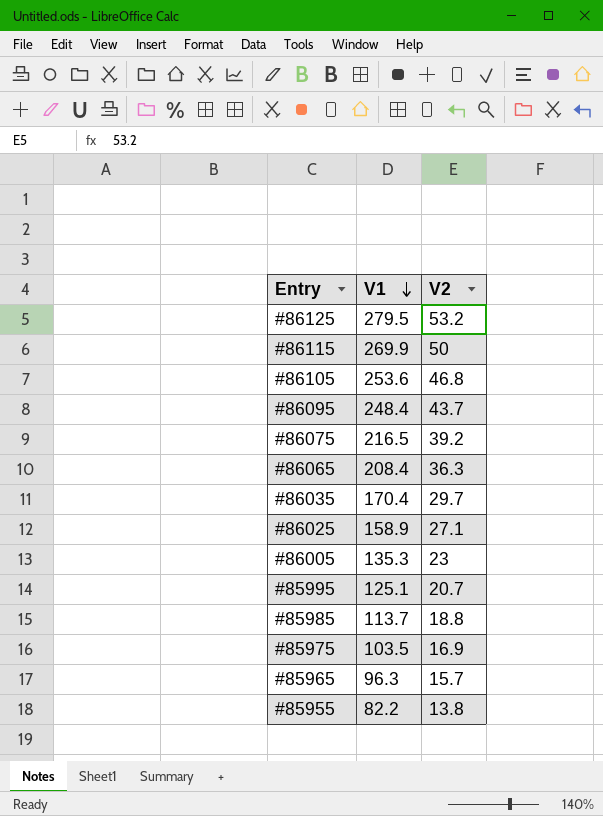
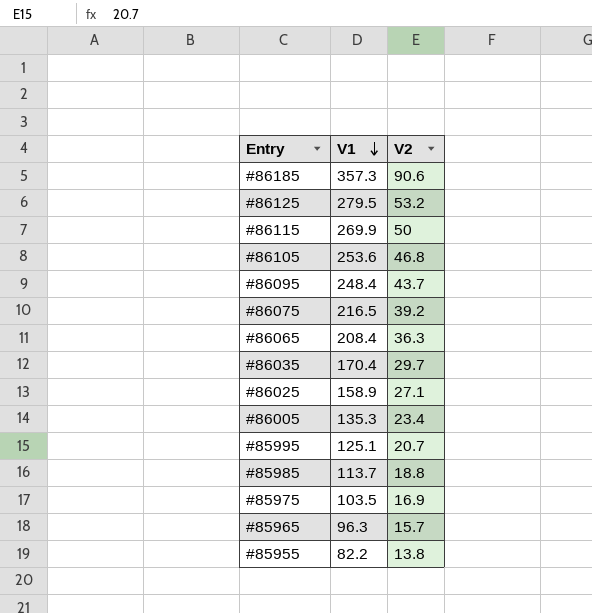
row #86185: none -> 357.3 | 90.6
#86005 | V2: 23 -> 23.4

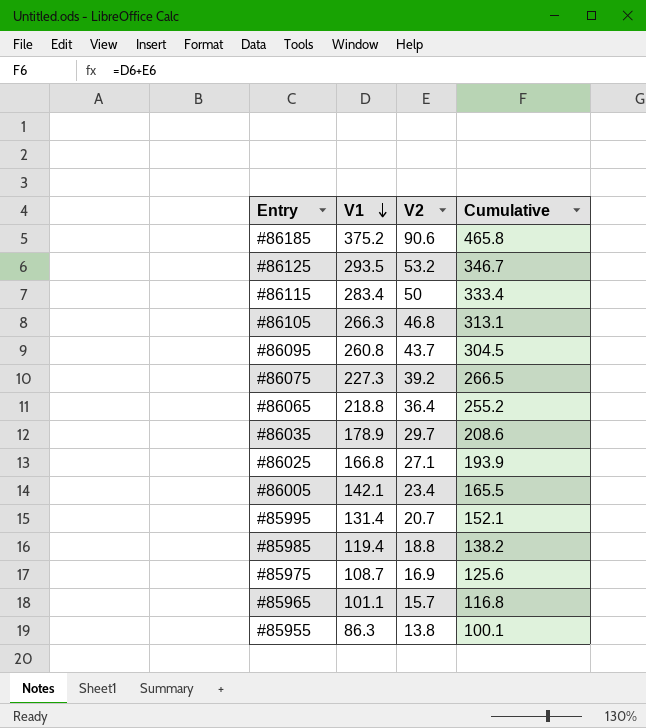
column Cumulative | formula: none -> [V1] + [V2]
#86185 | V1: 357.3 -> 375.2
#86125 | V1: 279.5 -> 293.5
#86115 | V1: 269.9 -> 283.4
#86105 | V1: 253.6 -> 266.3
#86095 | V1: 248.4 -> 260.8
#86075 | V1: 216.5 -> 227.3
#86065 | V1: 208.4 -> 218.8
#86065 | V2: 36.3 -> 36.4
#86035 | V1: 170.4 -> 178.9
#86025 | V1: 158.9 -> 166.8
#86005 | V1: 135.3 -> 142.1
#85995 | V1: 125.1 -> 131.4
#85985 | V1: 113.7 -> 119.4
#85975 | V1: 103.5 -> 108.7
#85965 | V1: 96.3 -> 101.1
#85955 | V1: 82.2 -> 86.3

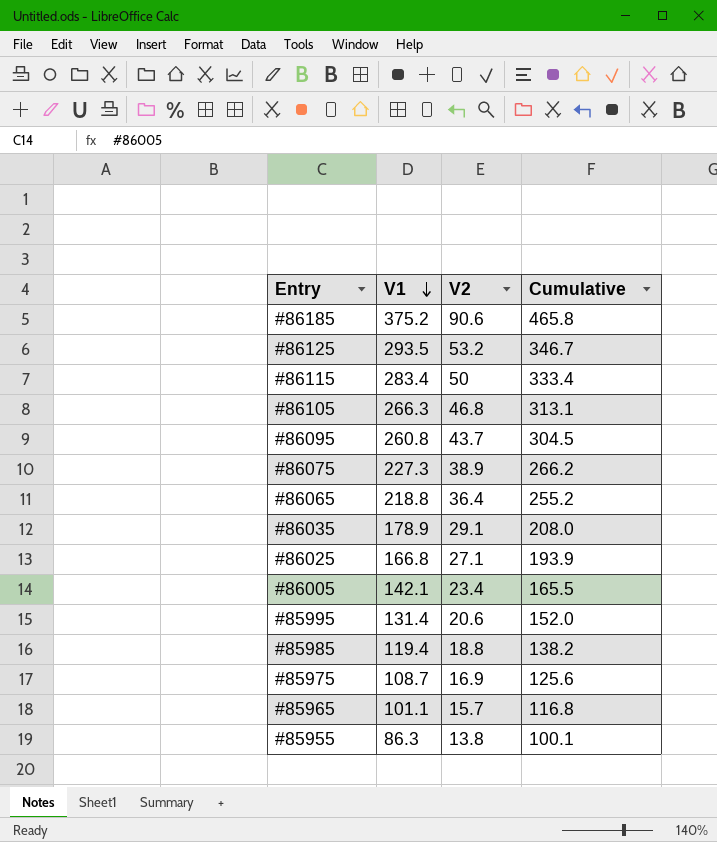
#86075 | V2: 39.2 -> 38.9
#86075 | Cumulative: 266.5 -> 266.2
#86035 | V2: 29.7 -> 29.1
#86035 | Cumulative: 208.6 -> 208.0
#85995 | V2: 20.7 -> 20.6
#85995 | Cumulative: 152.1 -> 152.0

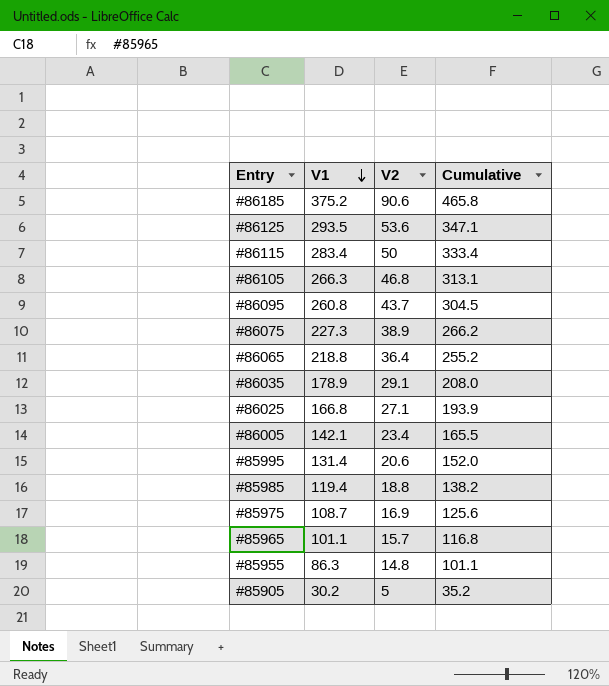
#86125 | V2: 53.2 -> 53.6
#86125 | Cumulative: 346.7 -> 347.1
#85955 | V2: 13.8 -> 14.8
#85955 | Cumulative: 100.1 -> 101.1
row #85905: none -> 30.2 | 5 | 35.2

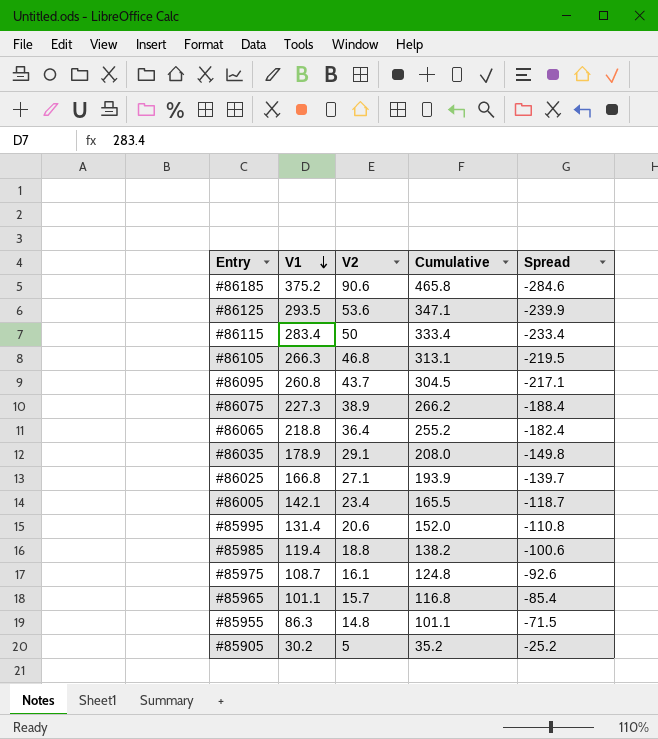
column Spread | formula: none -> [V2] - [V1]
#85975 | V2: 16.9 -> 16.1
#85975 | Cumulative: 125.6 -> 124.8

